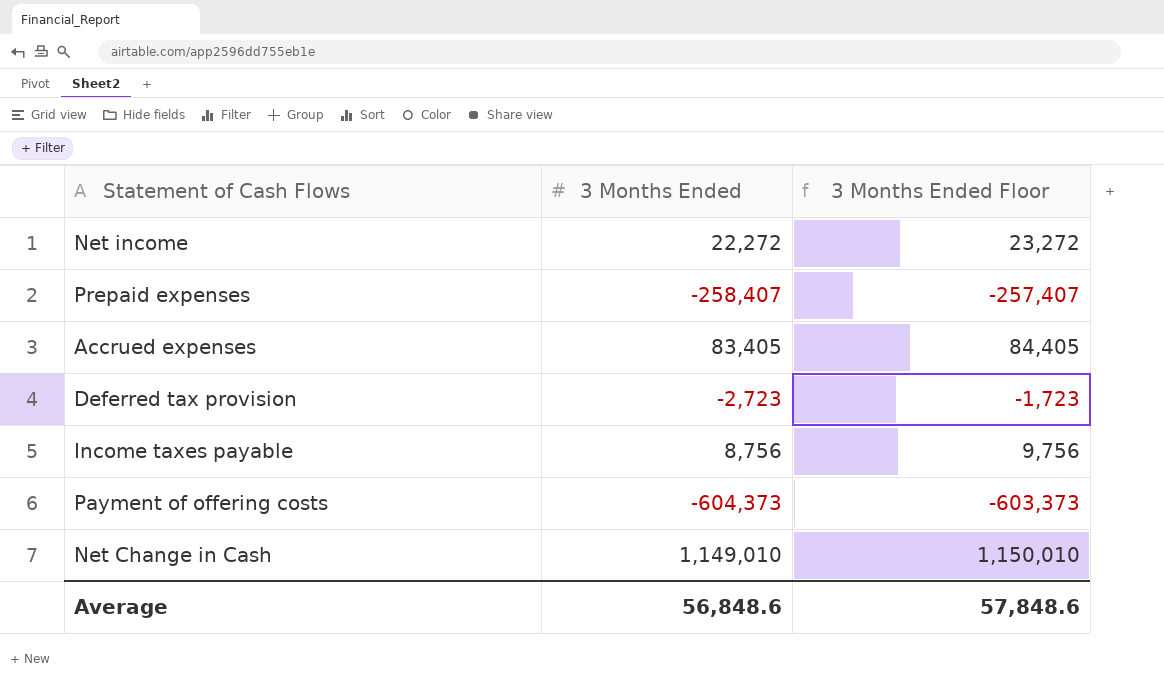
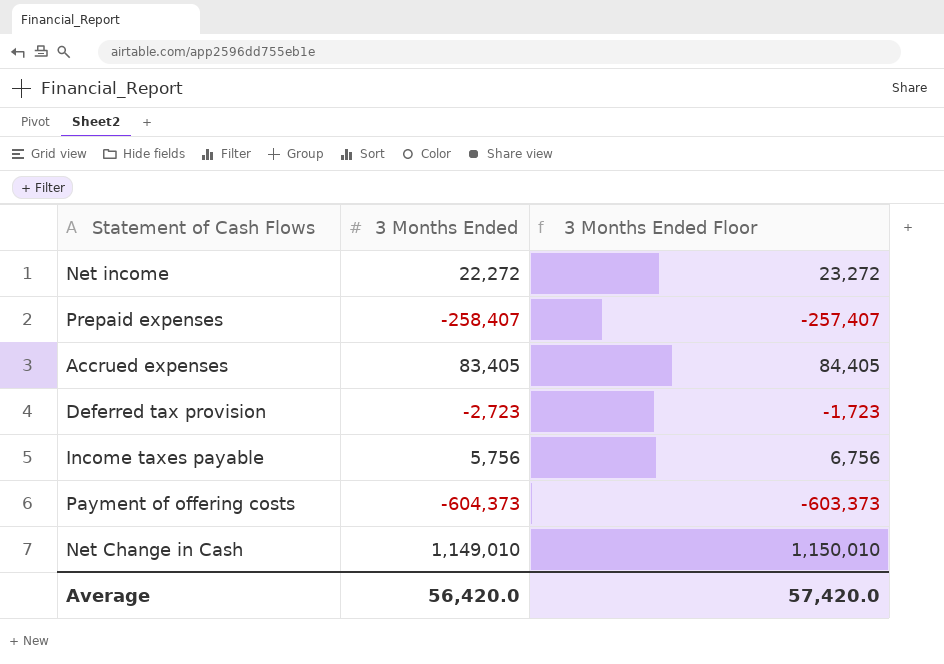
Income taxes payable | 3 Months Ended: 8,756 -> 5,756
Income taxes payable | 3 Months Ended Floor: 9,756 -> 6,756
Average | 3 Months Ended: 56,848.6 -> 56,420.0
Average | 3 Months Ended Floor: 57,848.6 -> 57,420.0

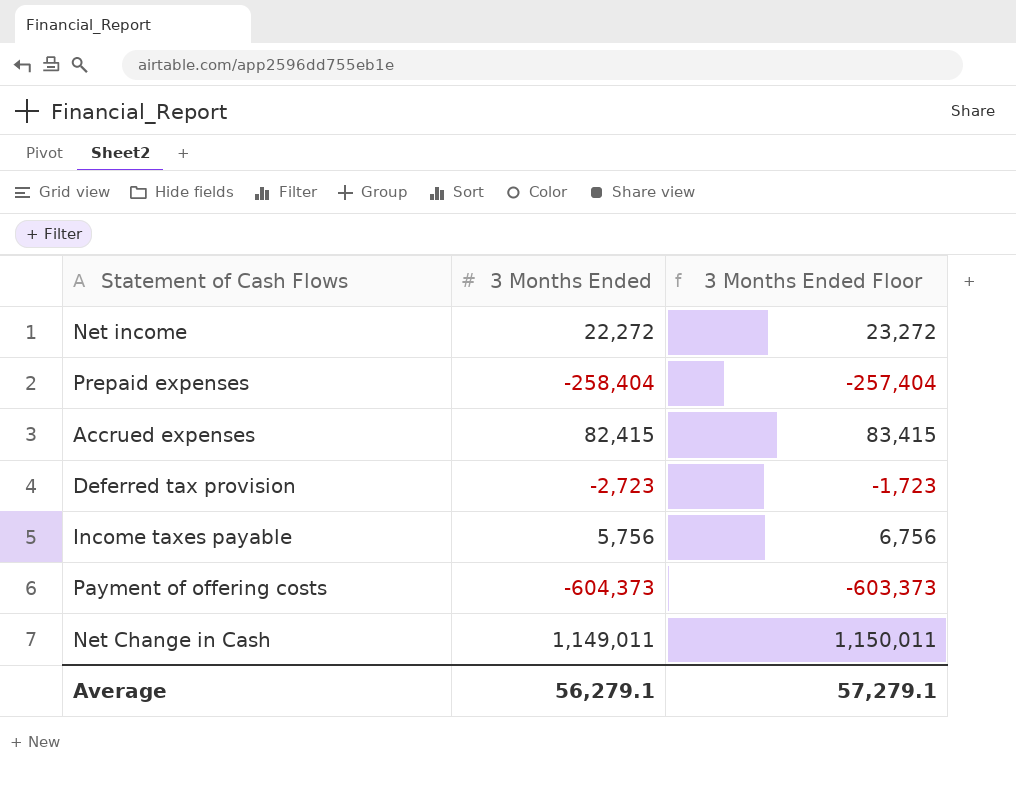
Prepaid expenses | 3 Months Ended: -258,407 -> -258,404
Prepaid expenses | 3 Months Ended Floor: -257,407 -> -257,404
Accrued expenses | 3 Months Ended: 83,405 -> 82,415
Accrued expenses | 3 Months Ended Floor: 84,405 -> 83,415
Net Change in Cash | 3 Months Ended: 1,149,010 -> 1,149,011
Net Change in Cash | 3 Months Ended Floor: 1,150,010 -> 1,150,011
Average | 3 Months Ended: 56,420.0 -> 56,279.1
Average | 3 Months Ended Floor: 57,420.0 -> 57,279.1

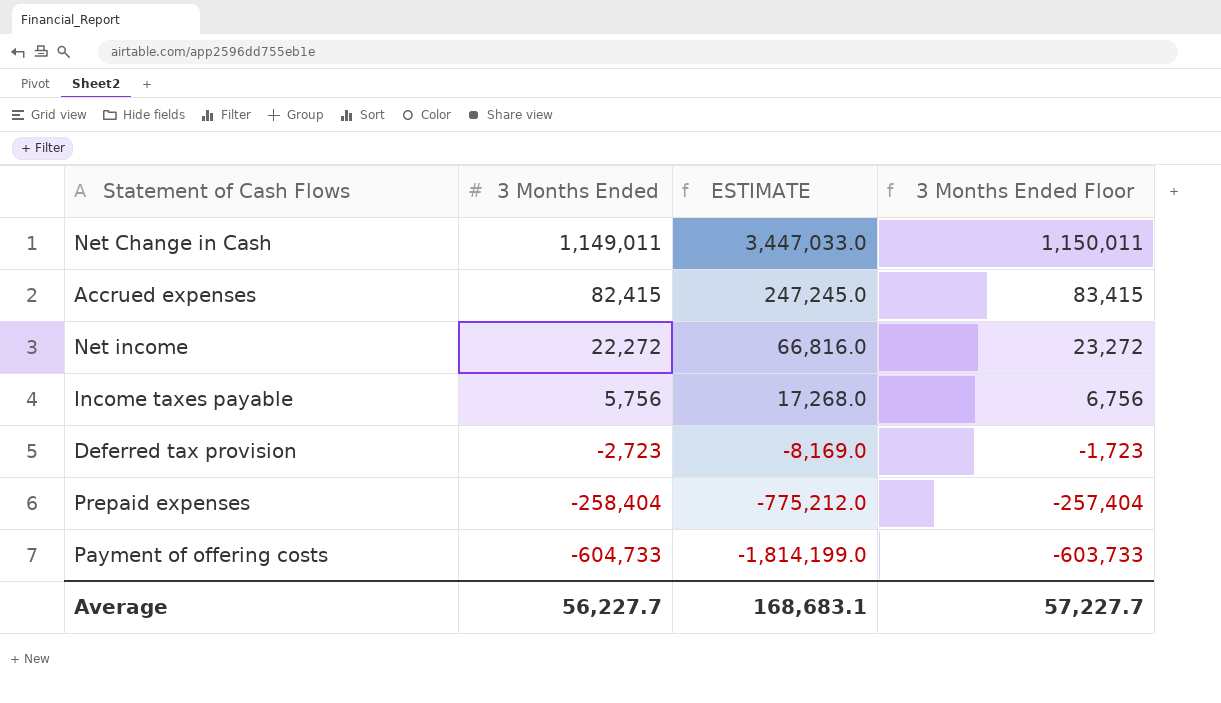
row order: none -> 3 Months Ended descending
column ESTIMATE | formula: none -> [3 Months Ended] * 3
Payment of offering costs | 3 Months Ended: -604,373 -> -604,733
Payment of offering costs | 3 Months Ended Floor: -603,373 -> -603,733
Average | 3 Months Ended: 56,279.1 -> 56,227.7
Average | 3 Months Ended Floor: 57,279.1 -> 57,227.7

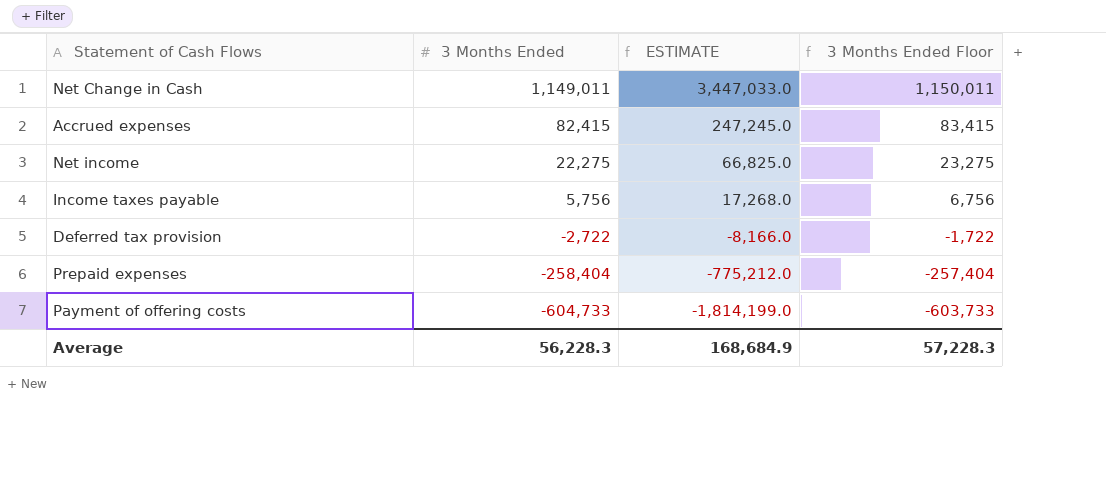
Net income | 3 Months Ended: 22,272 -> 22,275
Net income | ESTIMATE: 66,816.0 -> 66,825.0
Net income | 3 Months Ended Floor: 23,272 -> 23,275
Deferred tax provision | 3 Months Ended: -2,723 -> -2,722
Deferred tax provision | ESTIMATE: -8,169.0 -> -8,166.0
Deferred tax provision | 3 Months Ended Floor: -1,723 -> -1,722
Average | 3 Months Ended: 56,227.7 -> 56,228.3
Average | ESTIMATE: 168,683.1 -> 168,684.9
Average | 3 Months Ended Floor: 57,227.7 -> 57,228.3

